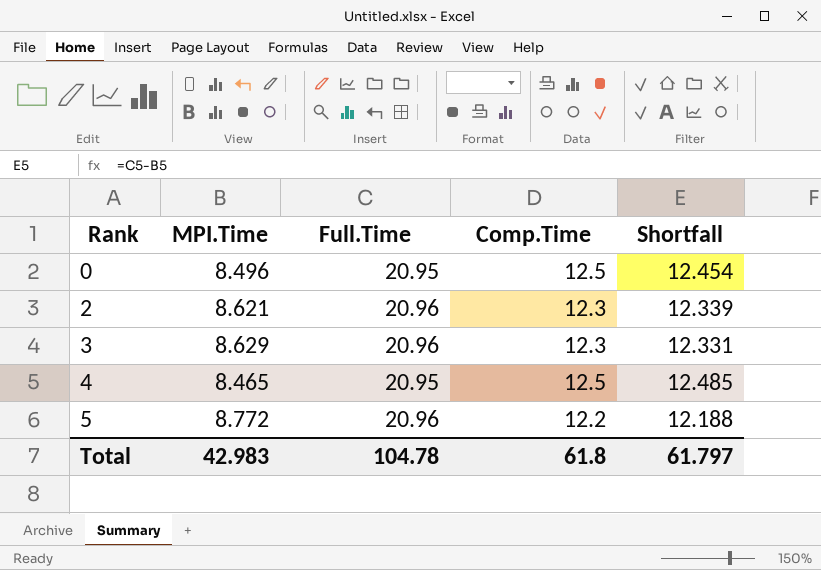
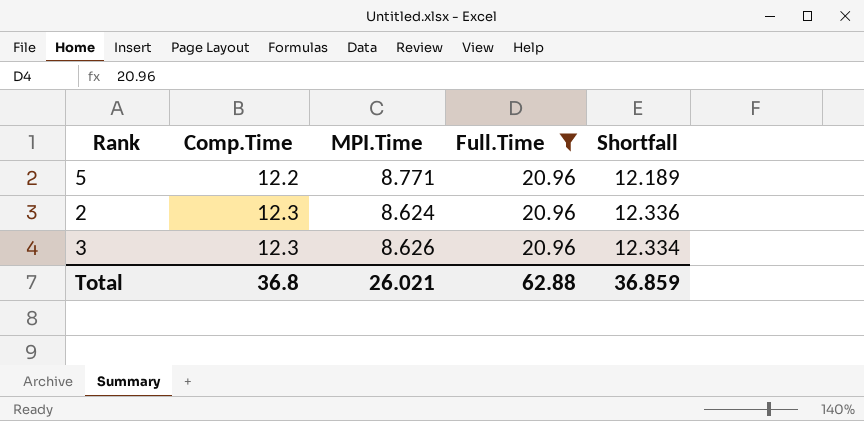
filter: none -> Full.Time = 20.96
row order: Rank ascending -> Comp.Time ascending
column Comp.Time | position: 4 -> 2
5 | MPI.Time: 8.772 -> 8.771
5 | Shortfall: 12.188 -> 12.189
2 | MPI.Time: 8.621 -> 8.624
2 | Shortfall: 12.339 -> 12.336
3 | MPI.Time: 8.629 -> 8.626
3 | Shortfall: 12.331 -> 12.334
Total | Comp.Time: 61.8 -> 36.8
Total | MPI.Time: 42.983 -> 26.021
Total | Full.Time: 104.78 -> 62.88
Total | Shortfall: 61.797 -> 36.859

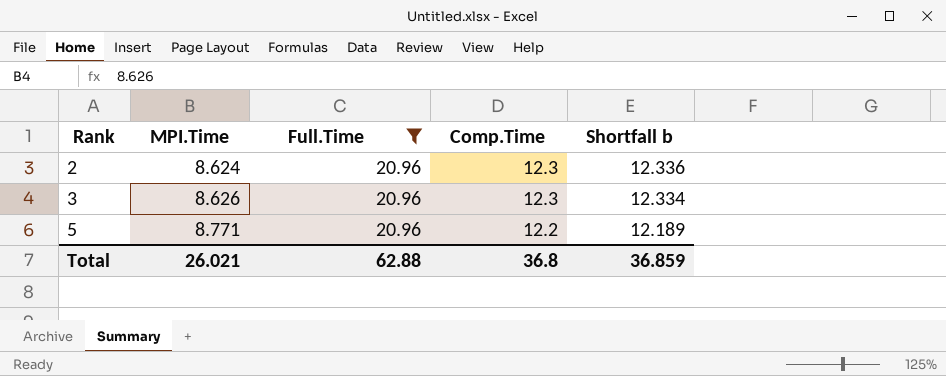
row order: Comp.Time ascending -> Rank ascending
column Comp.Time | position: 2 -> 4
column name: Shortfall -> Shortfall b

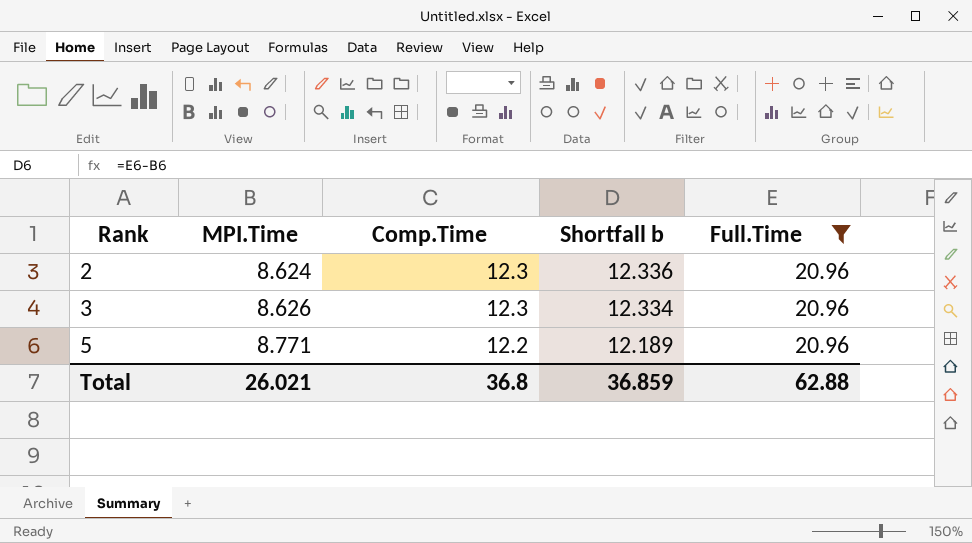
column Full.Time | position: 3 -> 5

